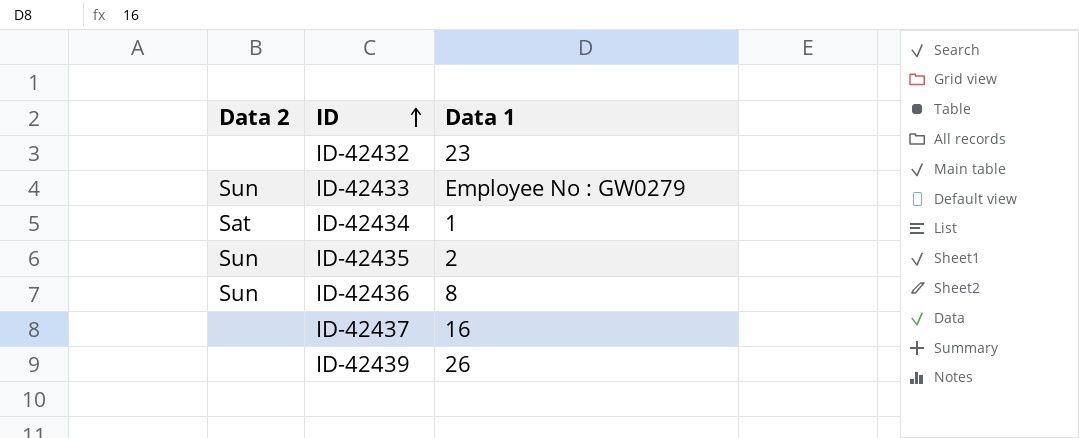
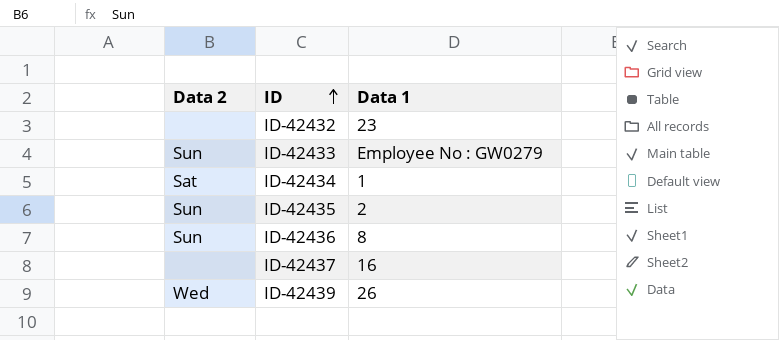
ID-42439 | Data 2: none -> Wed

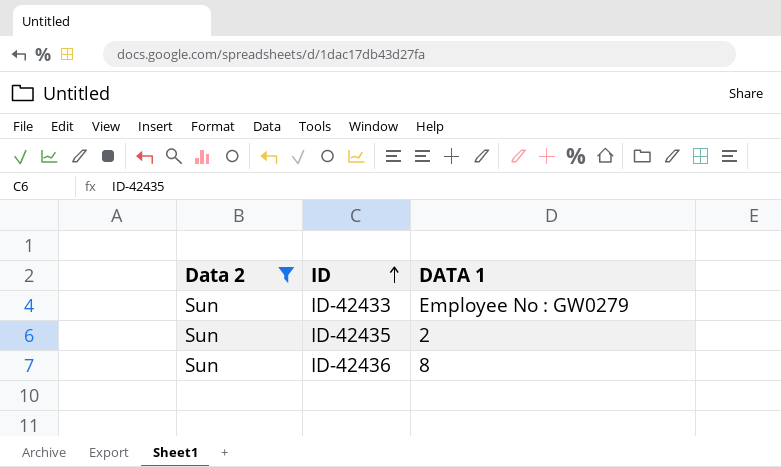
filter: none -> Data 2 = Sun
column name: Data 1 -> DATA 1

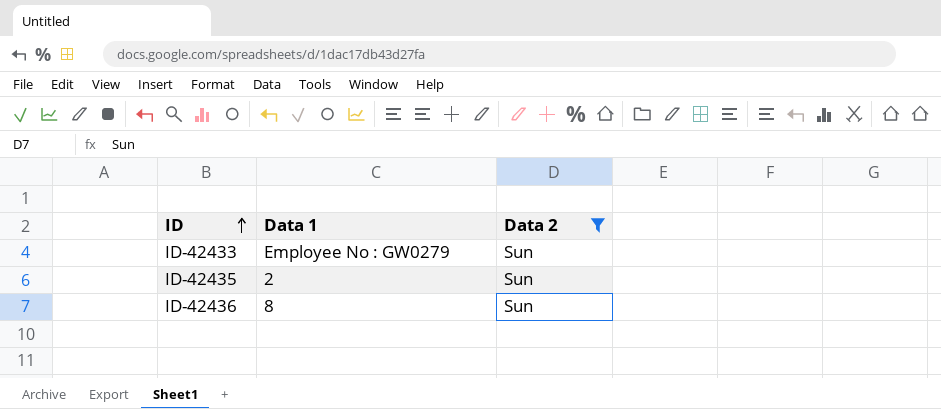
column name: DATA 1 -> Data 1
column Data 2 | position: 1 -> 3

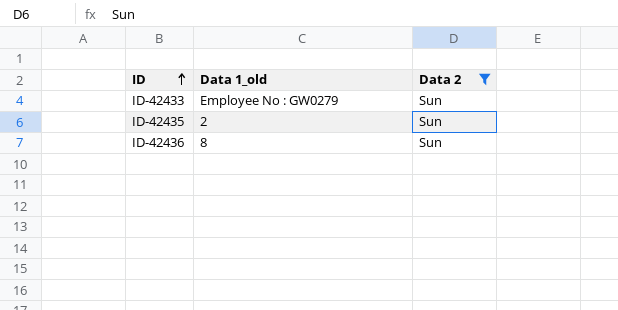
column name: Data 1 -> Data 1_old

